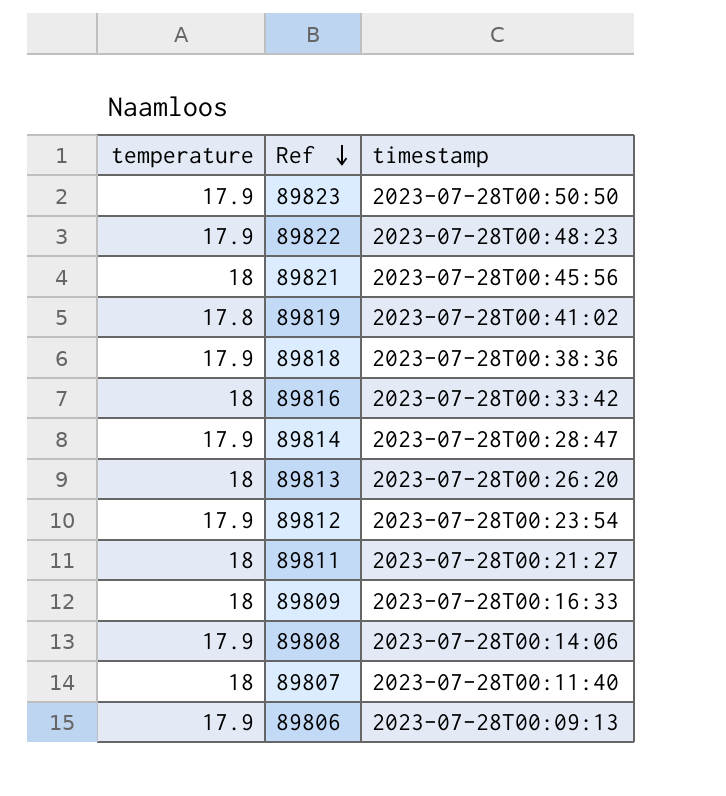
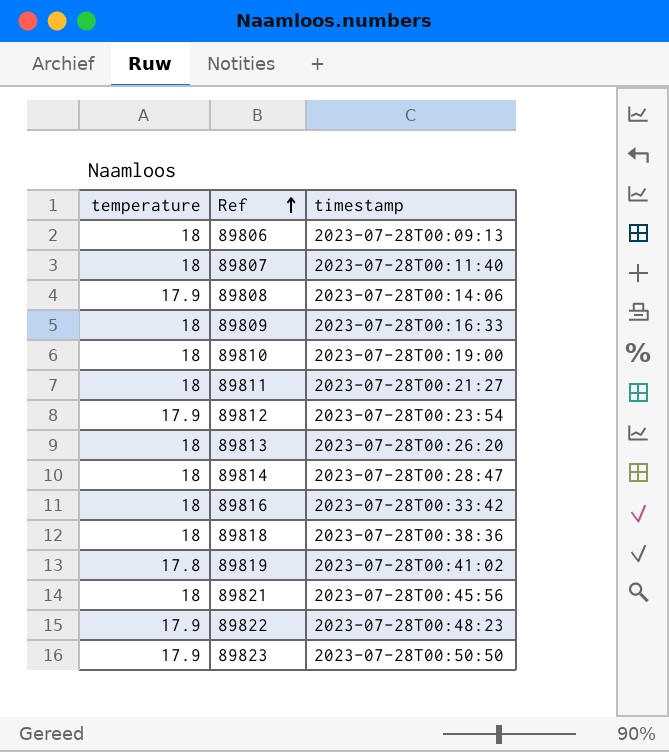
row order: Ref descending -> Ref ascending
89806 | temperature: 17.9 -> 18
row 89810: none -> 18 | 2023-07-28T00:19:00
89814 | temperature: 17.9 -> 18
89818 | temperature: 17.9 -> 18

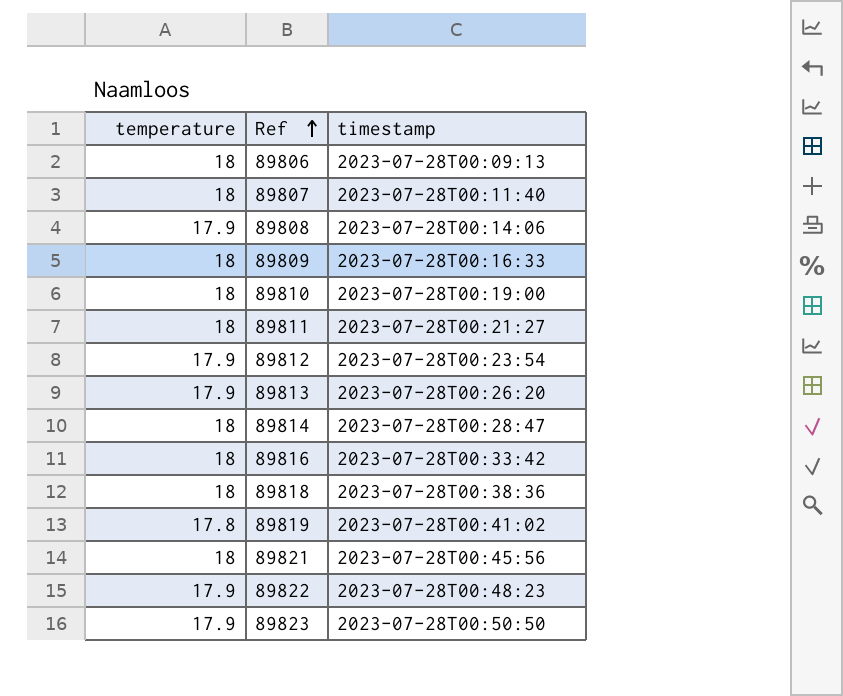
89813 | temperature: 18 -> 17.9

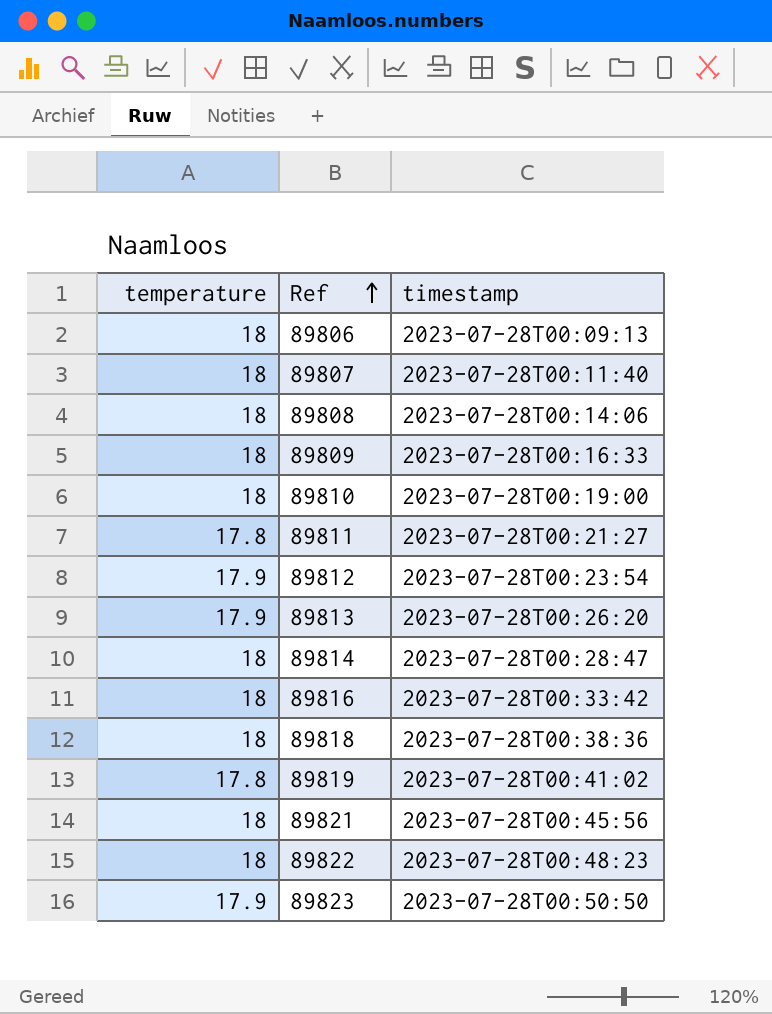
89808 | temperature: 17.9 -> 18
89811 | temperature: 18 -> 17.8
89822 | temperature: 17.9 -> 18

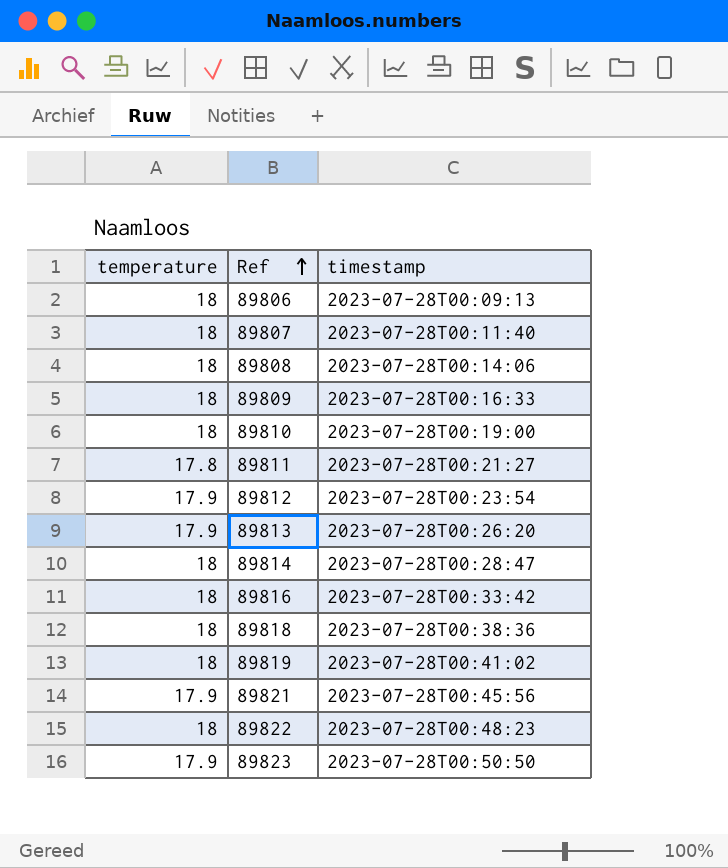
89819 | temperature: 17.8 -> 18
89821 | temperature: 18 -> 17.9

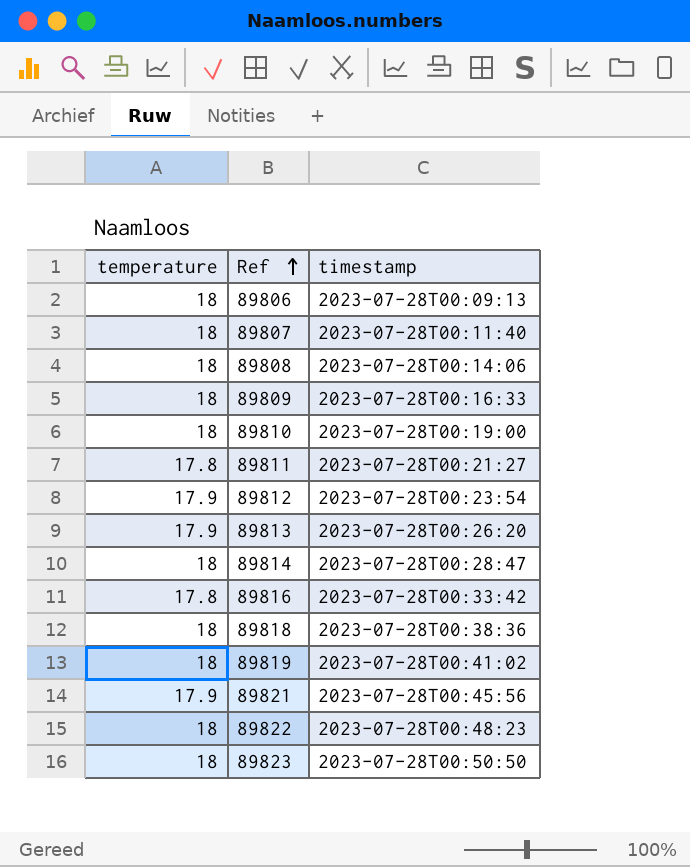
89816 | temperature: 18 -> 17.8
89823 | temperature: 17.9 -> 18

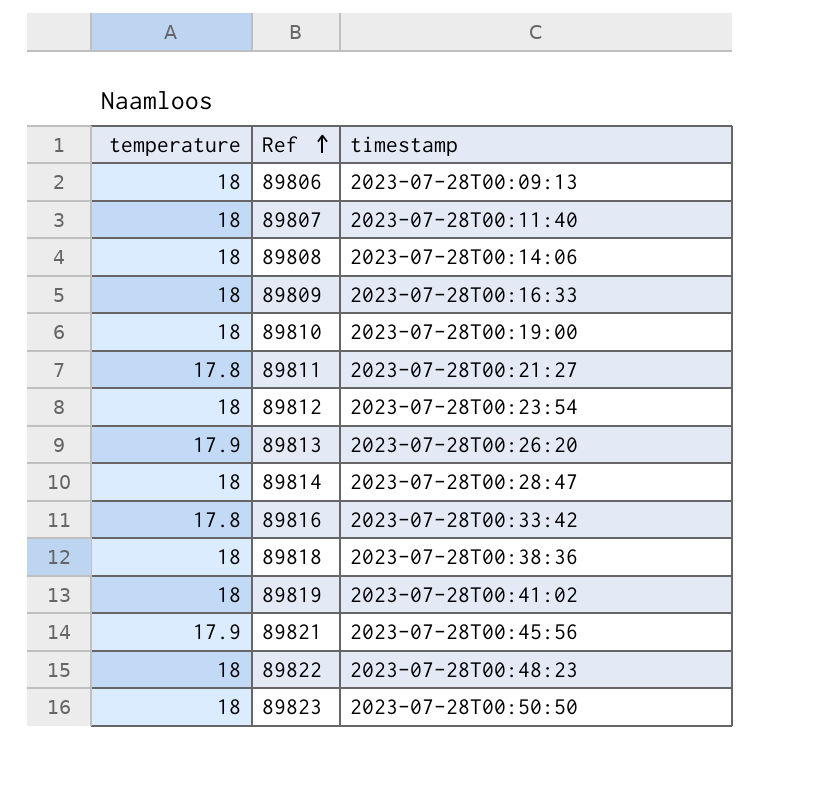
89812 | temperature: 17.9 -> 18

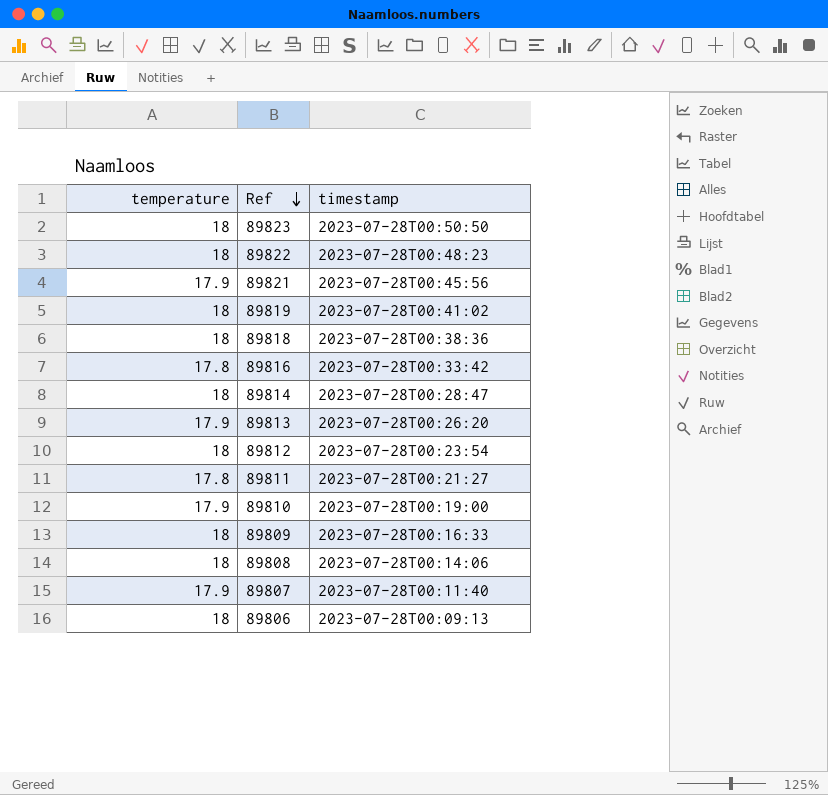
row order: Ref ascending -> Ref descending
89810 | temperature: 18 -> 17.9
89807 | temperature: 18 -> 17.9

